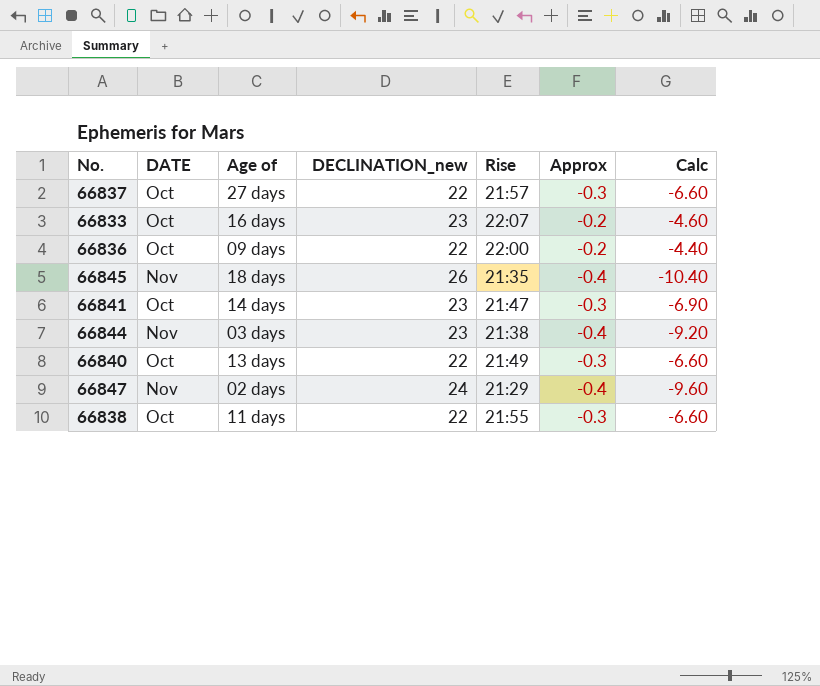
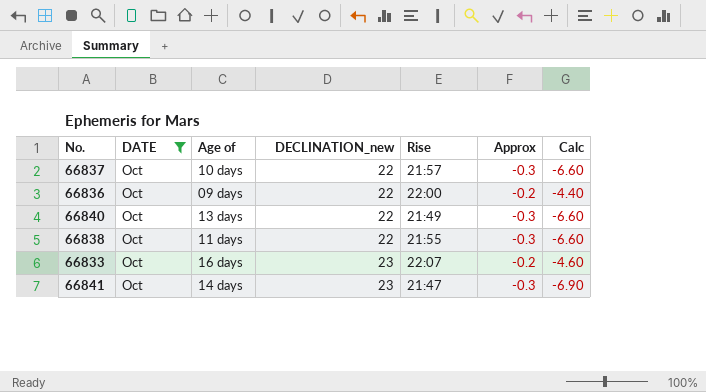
filter: none -> DATE = Oct
row order: none -> DECLINATION_new ascending
66837 | Age of: 27 days -> 10 days

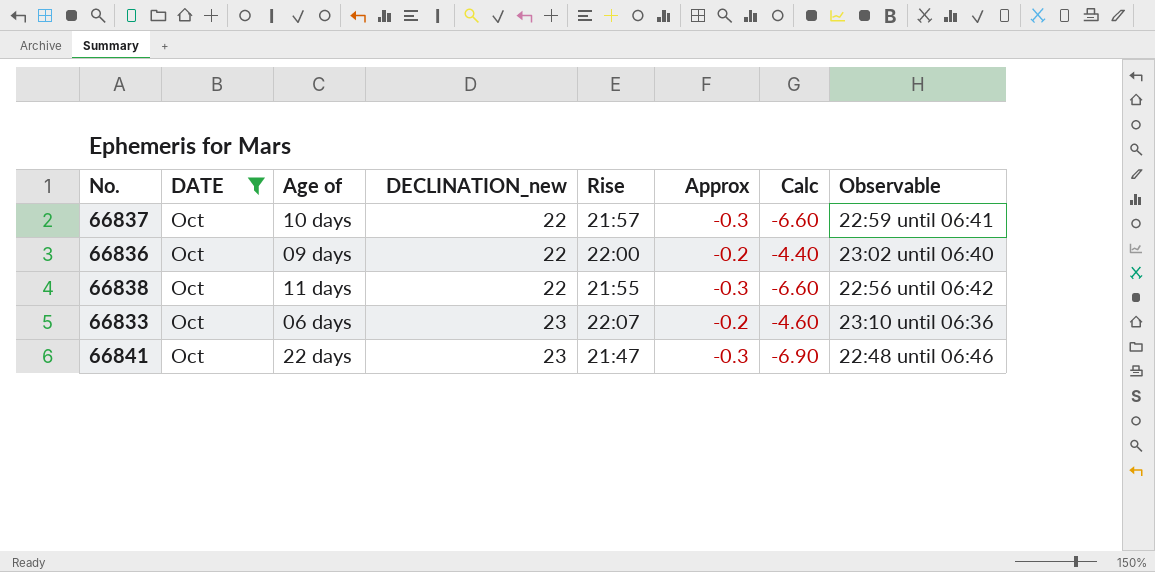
column Observable | position: none -> 8
row 66840: Oct | 13 days | 22 | 21:49 | -0.3 | -6.60 -> none
66833 | Age of: 16 days -> 06 days
66841 | Age of: 14 days -> 22 days

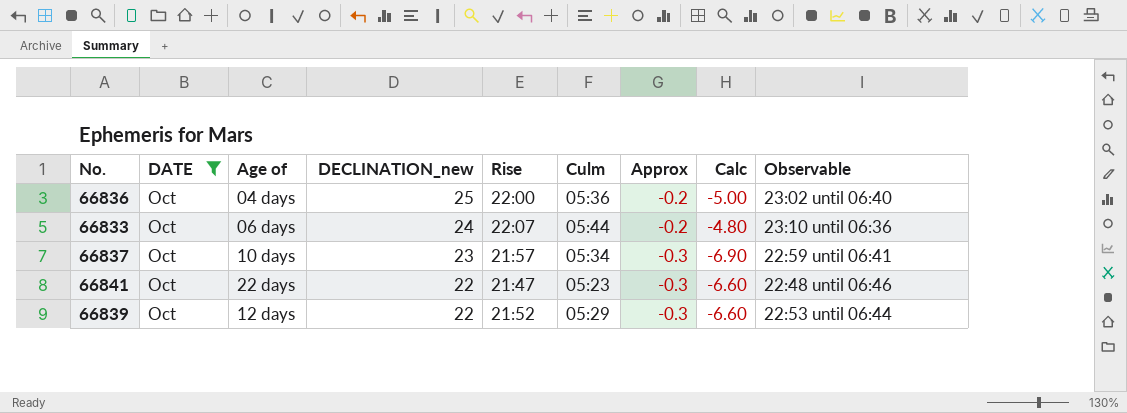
row order: DECLINATION_new ascending -> DECLINATION_new descending
column Culm | position: none -> 6
row 66838: Oct | 11 days | 22 | 21:55 | -0.3 | -6.60 | 22:56 until 06:42 -> none
66836 | Age of: 09 days -> 04 days
66836 | DECLINATION_new: 22 -> 25
66836 | Calc: -4.40 -> -5.00
66833 | DECLINATION_new: 23 -> 24
66833 | Calc: -4.60 -> -4.80
66837 | DECLINATION_new: 22 -> 23
66837 | Calc: -6.60 -> -6.90
66841 | DECLINATION_new: 23 -> 22
66841 | Calc: -6.90 -> -6.60
row 66839: none -> Oct | 12 days | 22 | 21:52 | 05:29 | -0.3 | -6.60 | 22:53 until 06:44

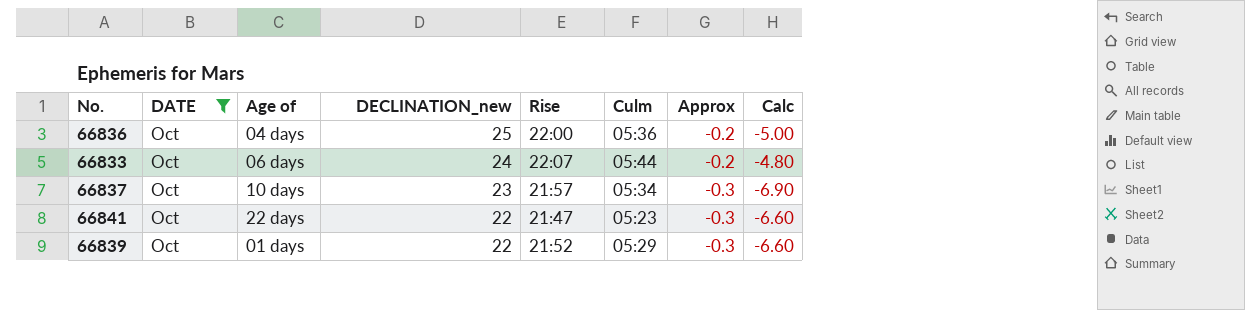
column Observable | position: 9 -> none
66839 | Age of: 12 days -> 01 days

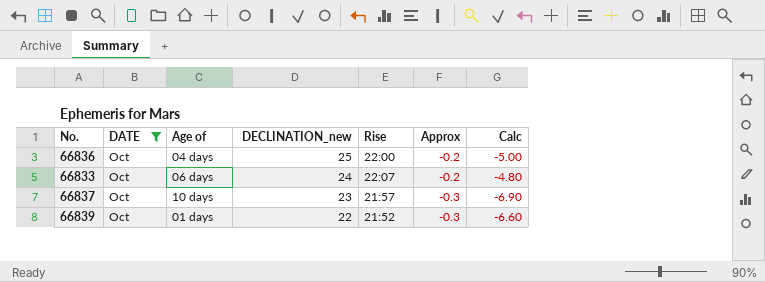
column Culm | position: 6 -> none
row 66841: Oct | 22 days | 22 | 21:47 | 05:23 | -0.3 | -6.60 -> none

